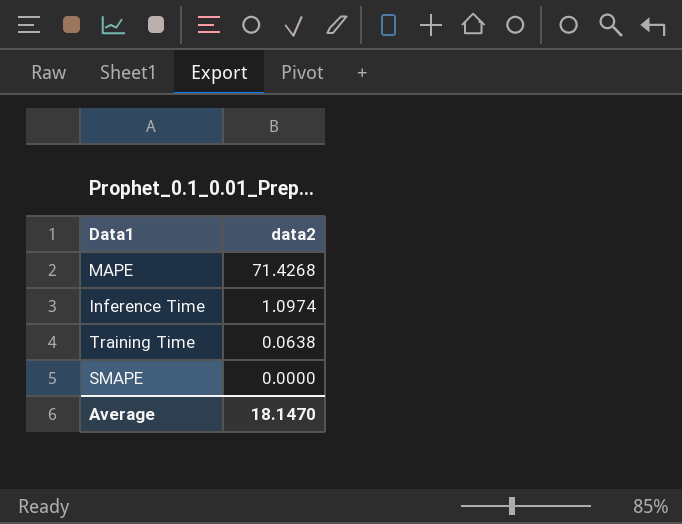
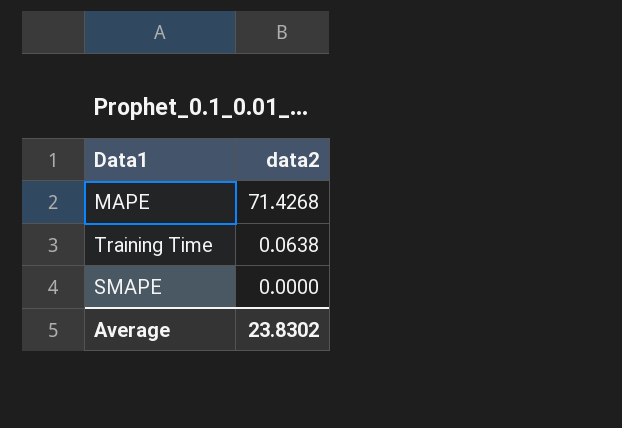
row Inference Time: 1.0974 -> none
Average | data2: 18.1470 -> 23.8302

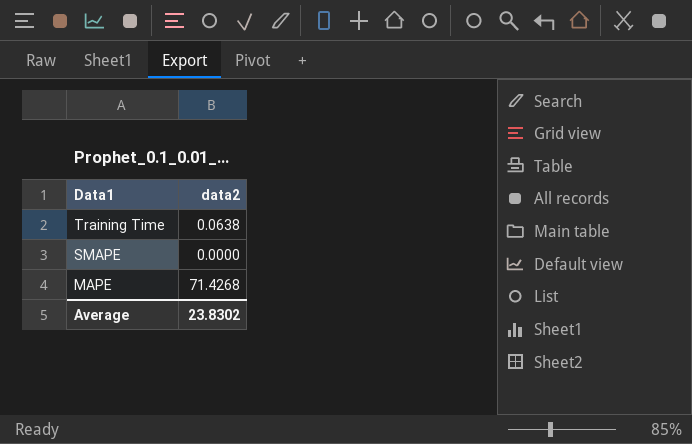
row order: data2 descending -> Data1 descending

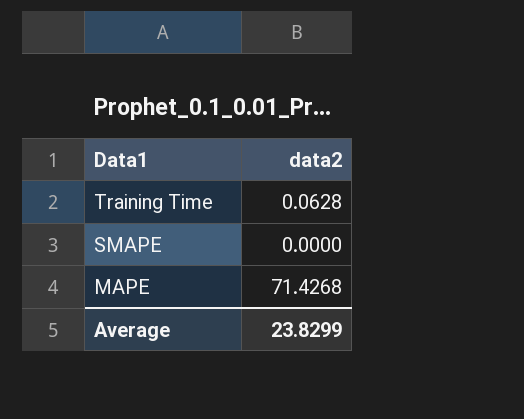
Training Time | data2: 0.0638 -> 0.0628
Average | data2: 23.8302 -> 23.8299

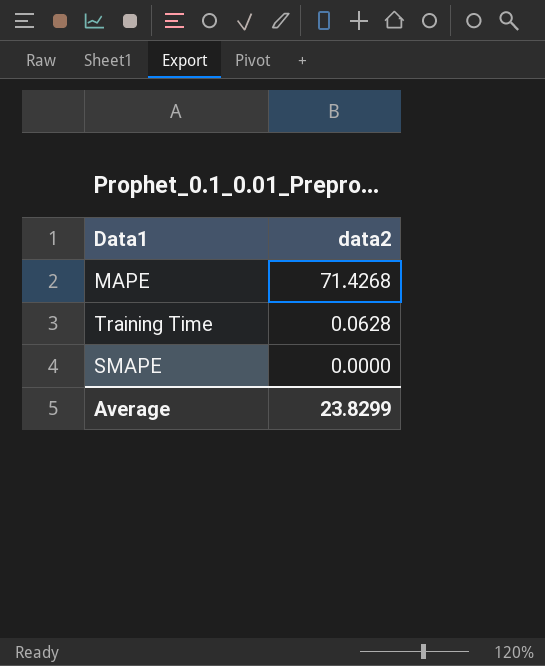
row order: Data1 descending -> data2 descending

